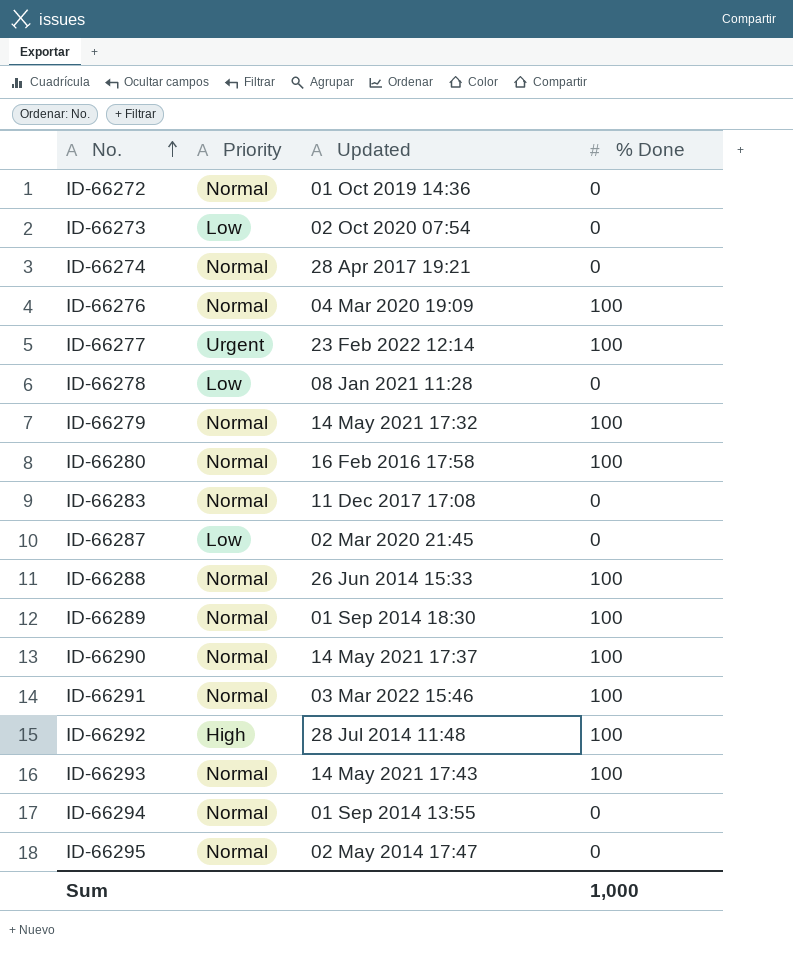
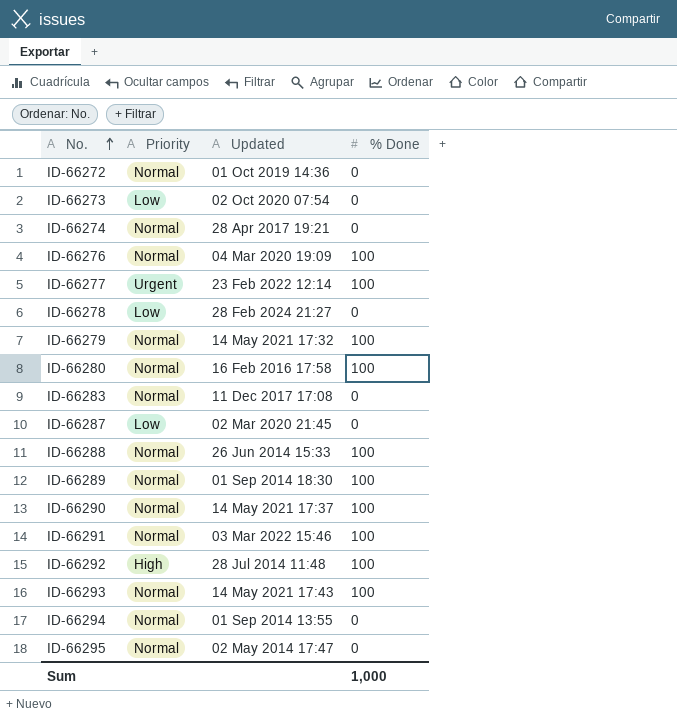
ID-66278 | Updated: 08 Jan 2021 11:28 -> 28 Feb 2024 21:27

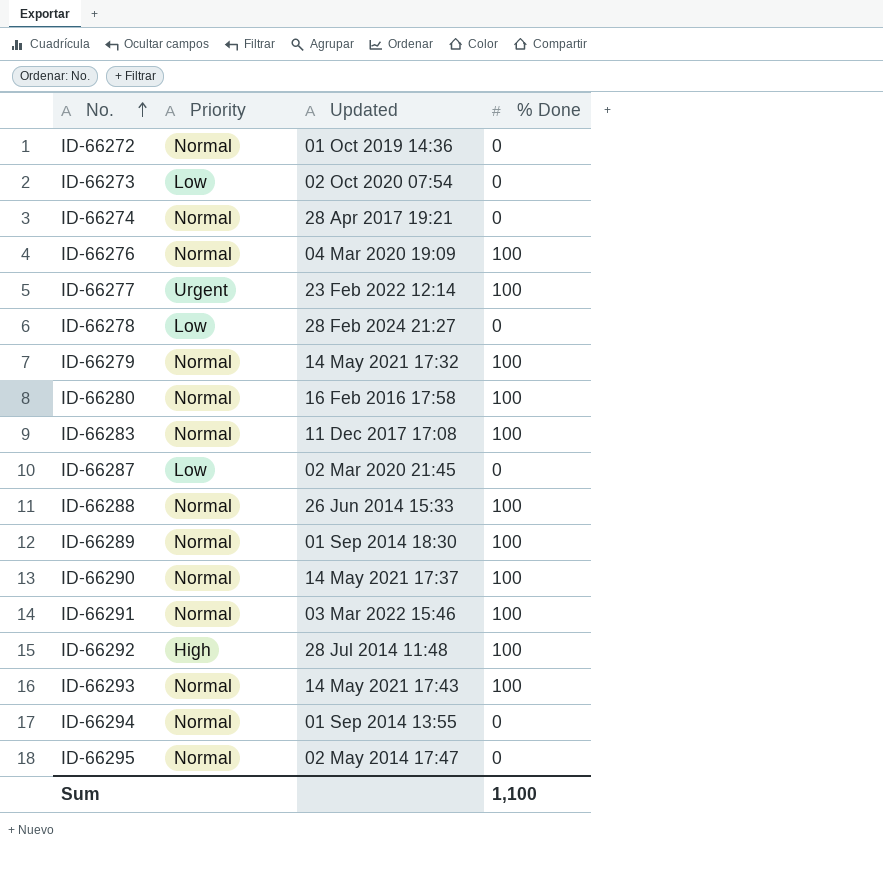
ID-66283 | % Done: 0 -> 100
Sum | % Done: 1,000 -> 1,100

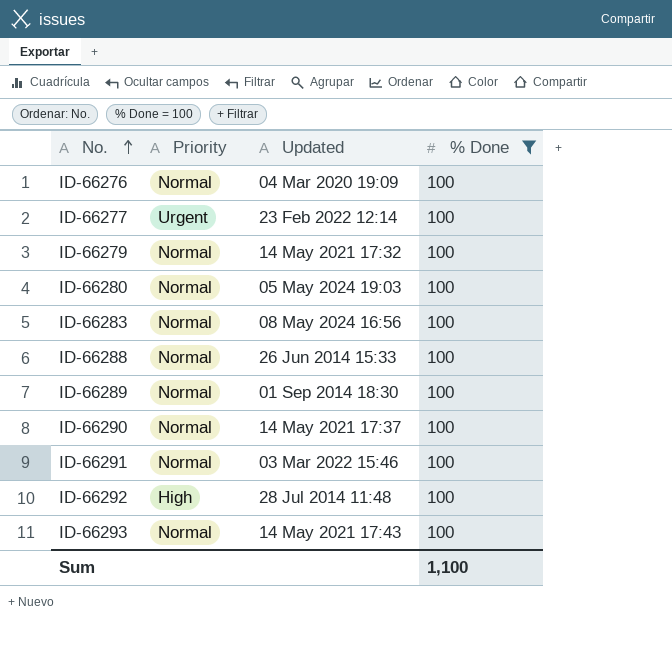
filter: none -> % Done = 100
ID-66280 | Updated: 16 Feb 2016 17:58 -> 05 May 2024 19:03
ID-66283 | Updated: 11 Dec 2017 17:08 -> 08 May 2024 16:56

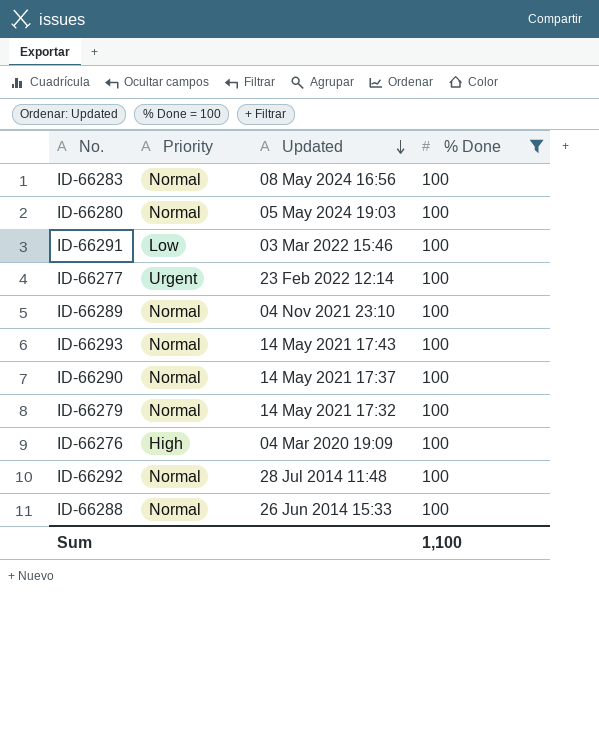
row order: No. ascending -> Updated descending
ID-66291 | Priority: Normal -> Low
ID-66289 | Updated: 01 Sep 2014 18:30 -> 04 Nov 2021 23:10
ID-66276 | Priority: Normal -> High
ID-66292 | Priority: High -> Normal

